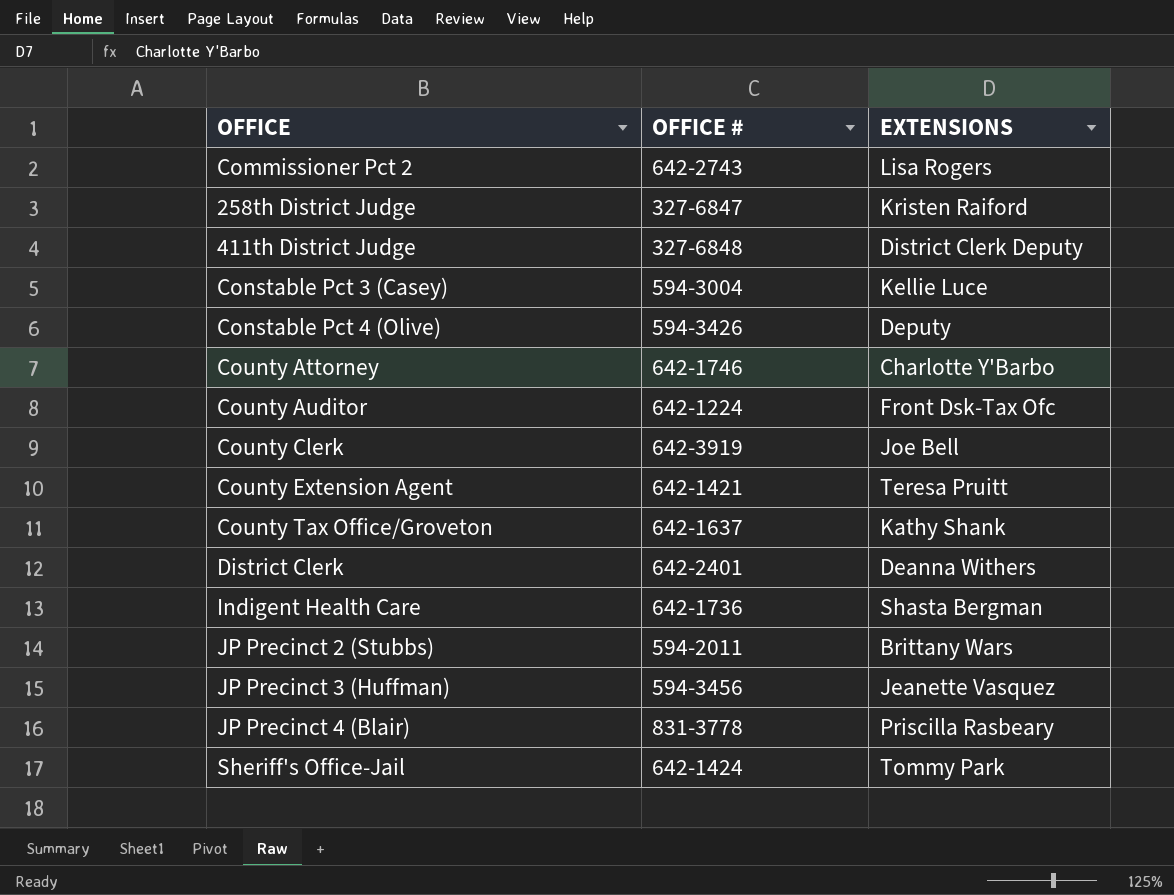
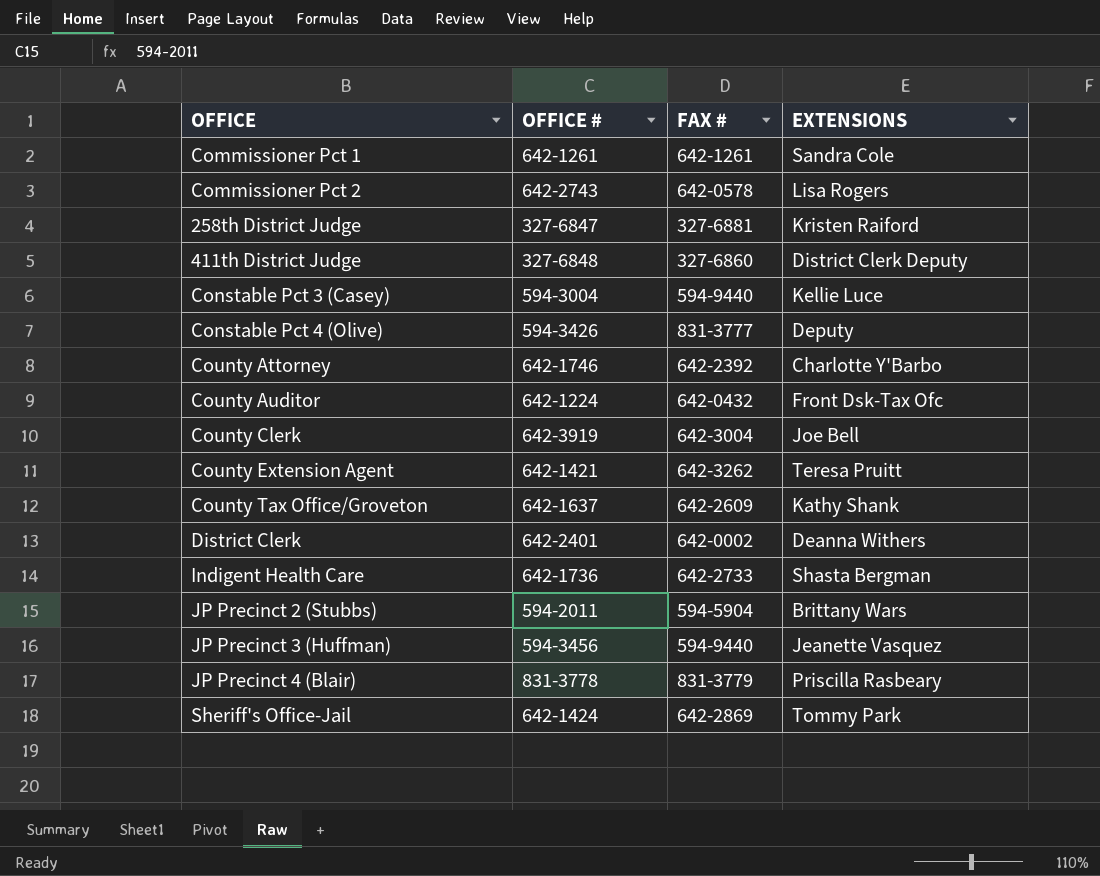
column FAX # | position: none -> 3
row Commissioner Pct 1: none -> 642-1261 | 642-1261 | Sandra Cole

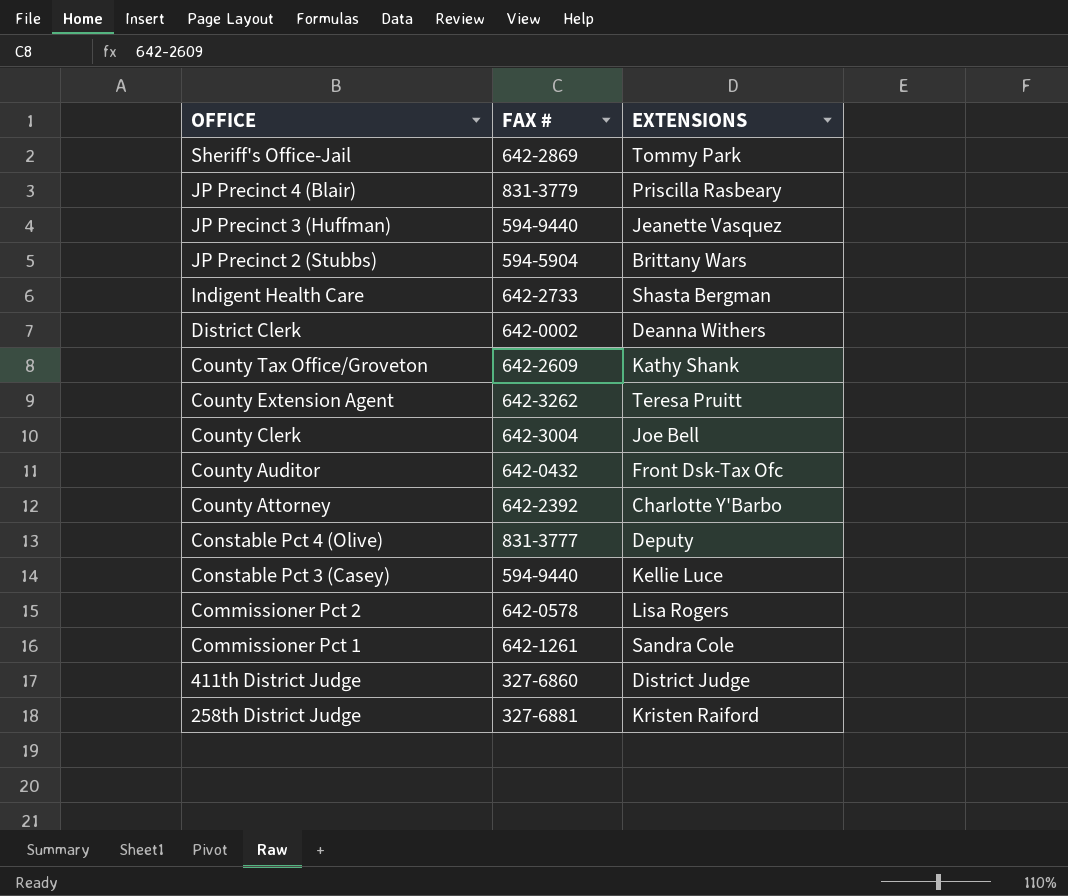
row order: none -> OFFICE descending
column OFFICE # | position: 2 -> none
411th District Judge | EXTENSIONS: District Clerk Deputy -> District Judge

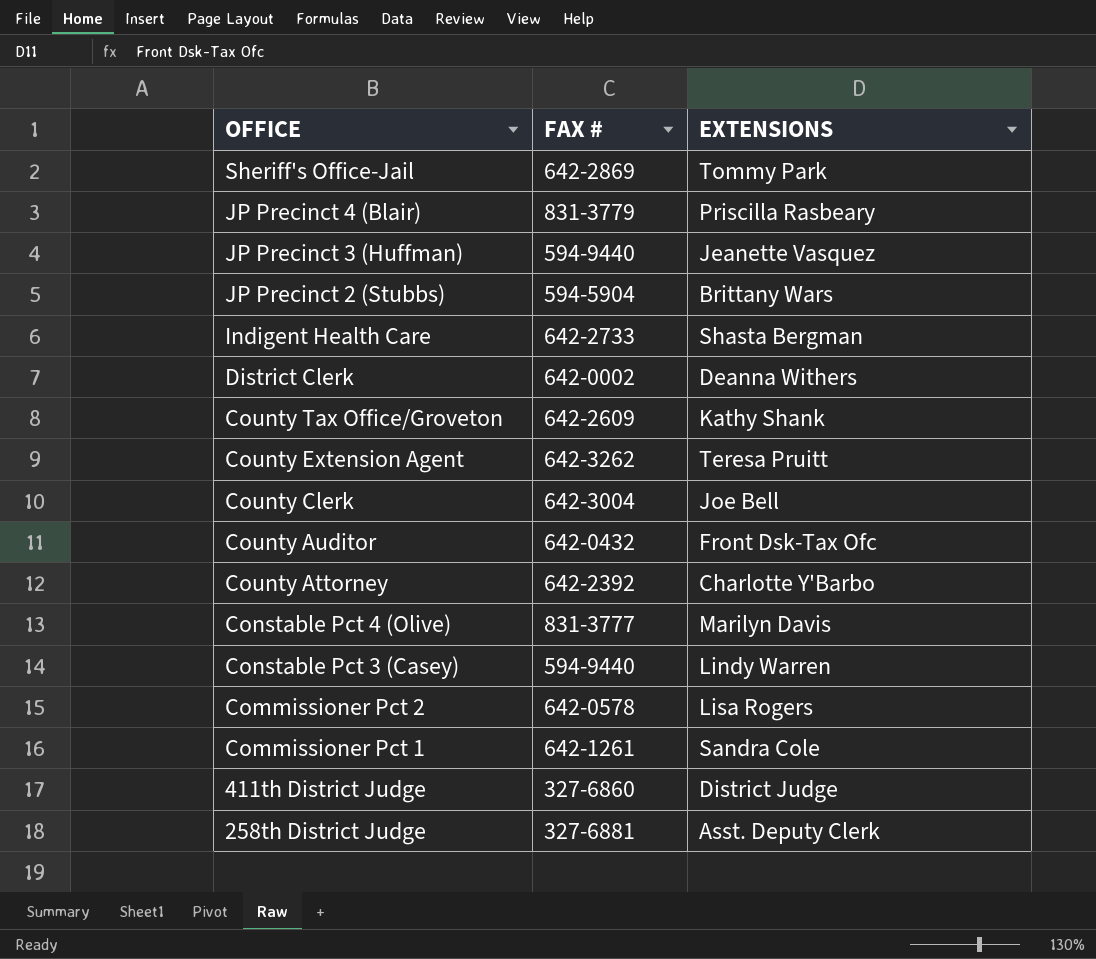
Constable Pct 4 (Olive) | EXTENSIONS: Deputy -> Marilyn Davis
Constable Pct 3 (Casey) | EXTENSIONS: Kellie Luce -> Lindy Warren
258th District Judge | EXTENSIONS: Kristen Raiford -> Asst. Deputy Clerk

